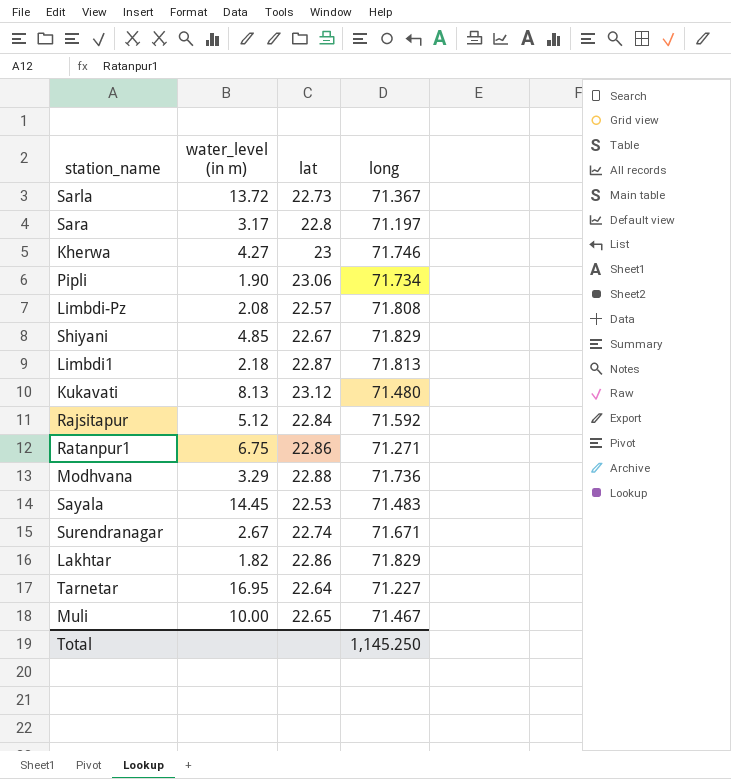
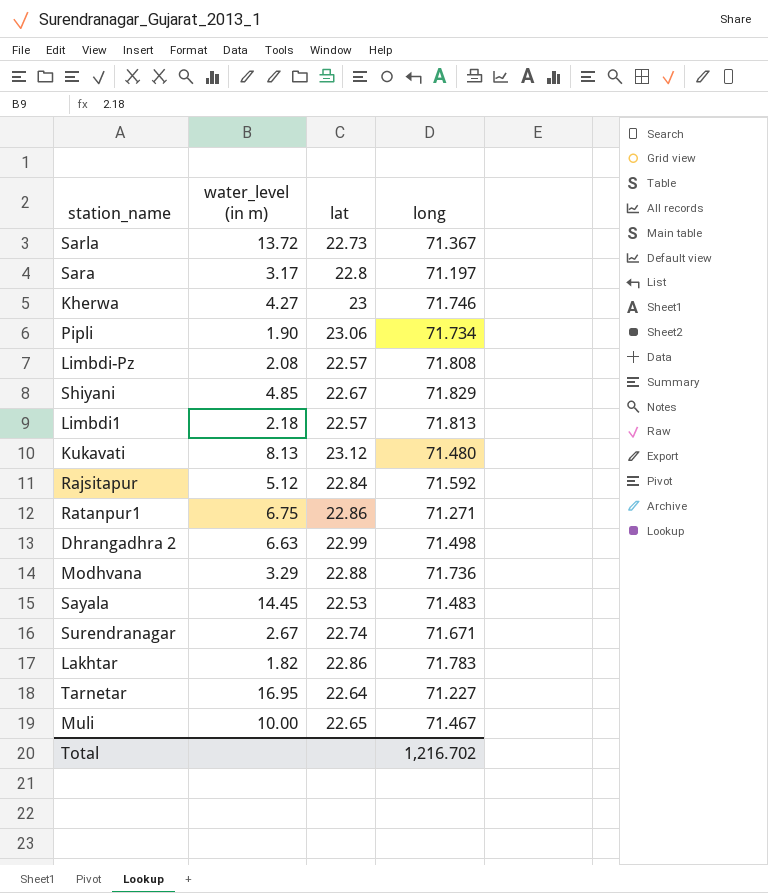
Limbdi1 | lat: 22.87 -> 22.57
row Dhrangadhra 2: none -> 6.63 | 22.99 | 71.498
Lakhtar | long: 71.829 -> 71.783
Total | long: 1,145.250 -> 1,216.702

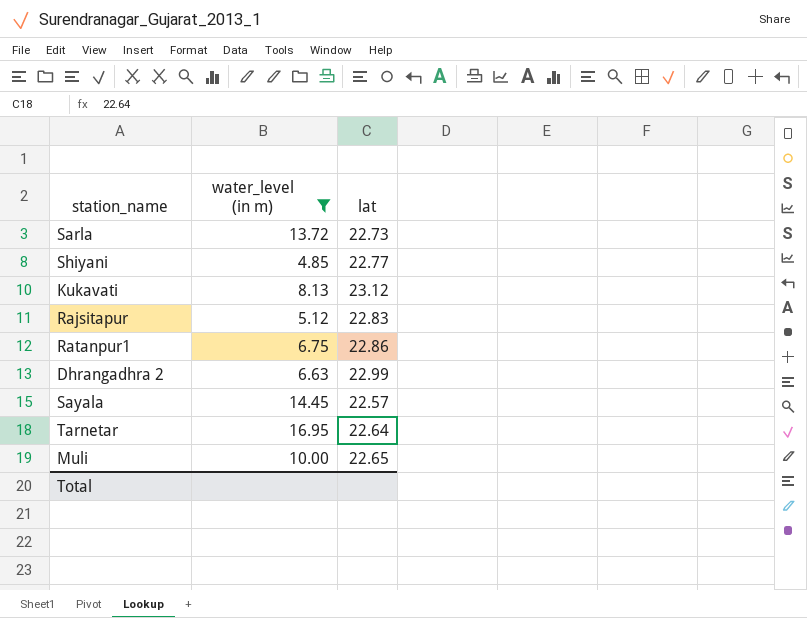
filter: none -> water_level (in m) >= 4.85
column long | position: 4 -> none
Shiyani | lat: 22.67 -> 22.77
Rajsitapur | lat: 22.84 -> 22.83
Sayala | lat: 22.53 -> 22.57

